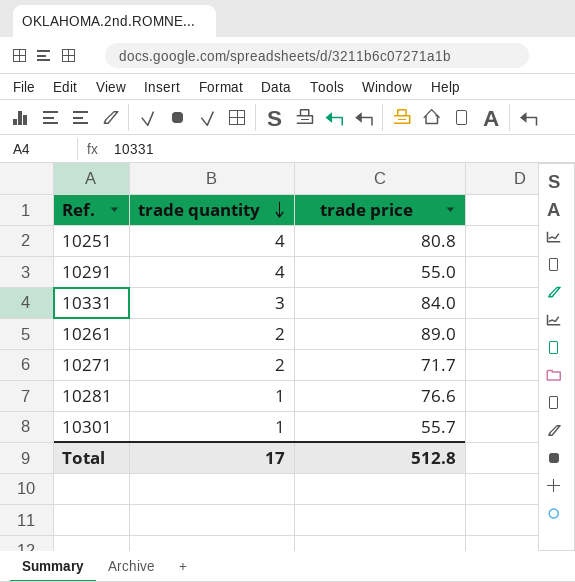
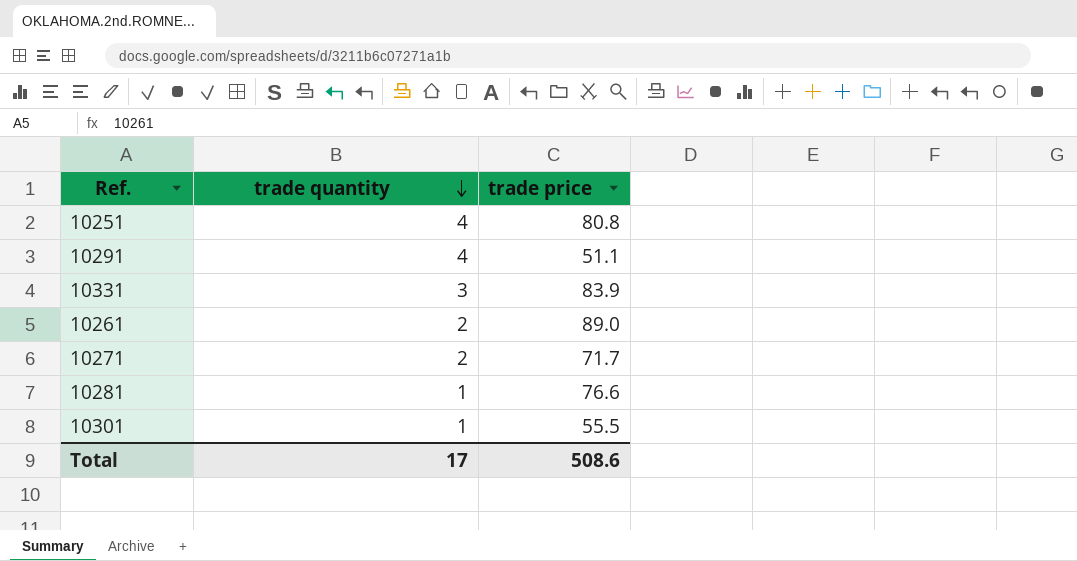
10291 | trade price: 55.0 -> 51.1
10331 | trade price: 84.0 -> 83.9
10301 | trade price: 55.7 -> 55.5
Total | trade price: 512.8 -> 508.6

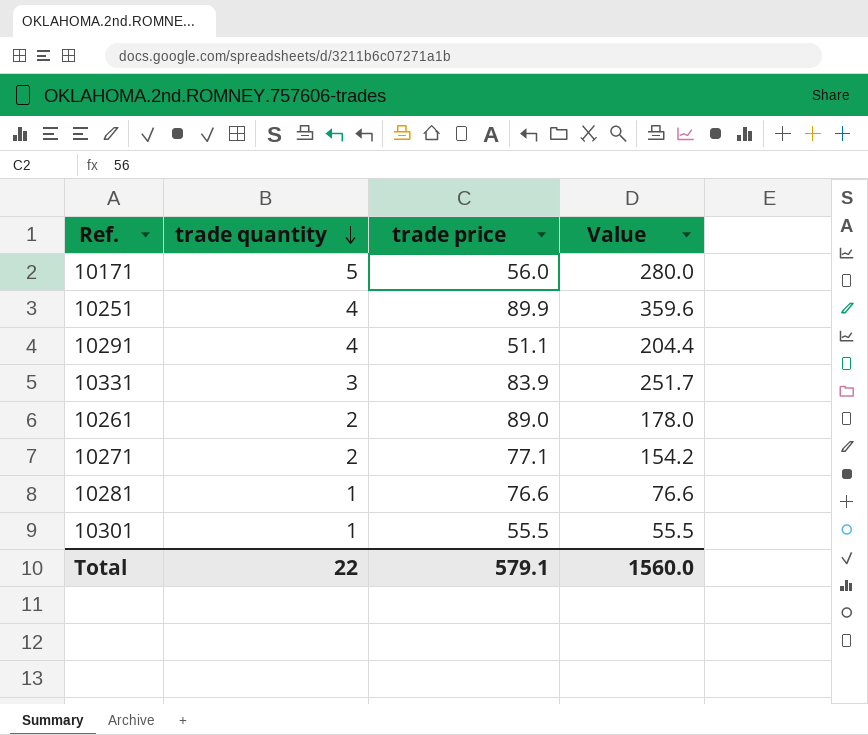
column Value | formula: none -> [trade quantity] * [trade price]
row 10171: none -> 5 | 56.0 | 280.0
10251 | trade price: 80.8 -> 89.9
10271 | trade price: 71.7 -> 77.1
Total | trade quantity: 17 -> 22
Total | trade price: 508.6 -> 579.1

